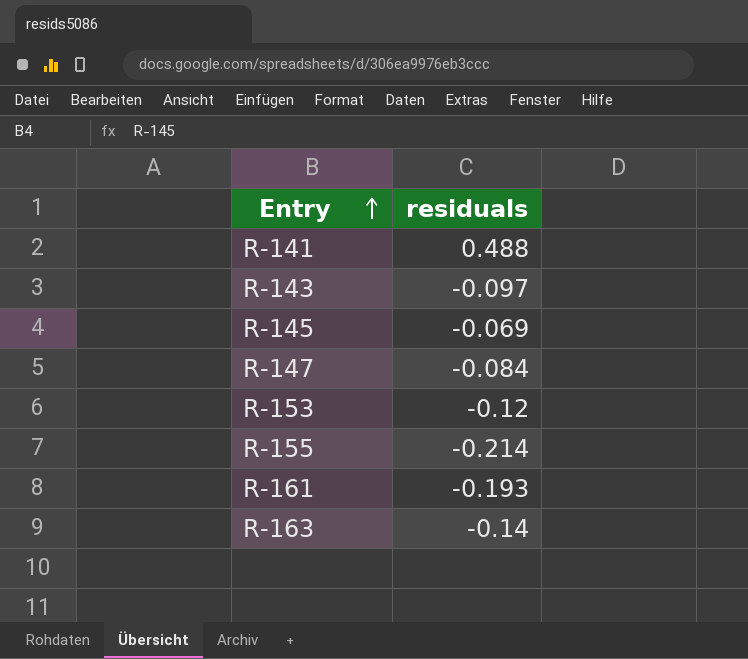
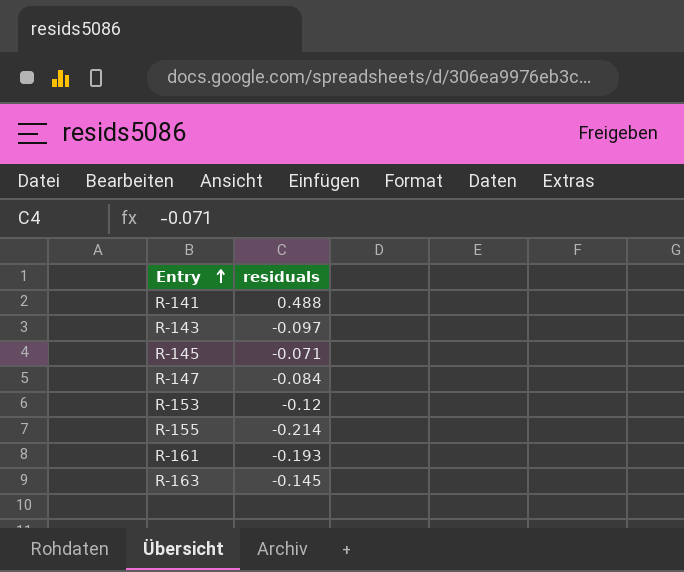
R-145 | residuals: -0.069 -> -0.071
R-163 | residuals: -0.14 -> -0.145

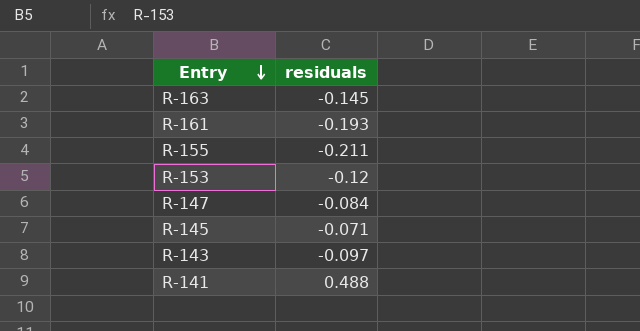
row order: Entry ascending -> Entry descending
R-155 | residuals: -0.214 -> -0.211

